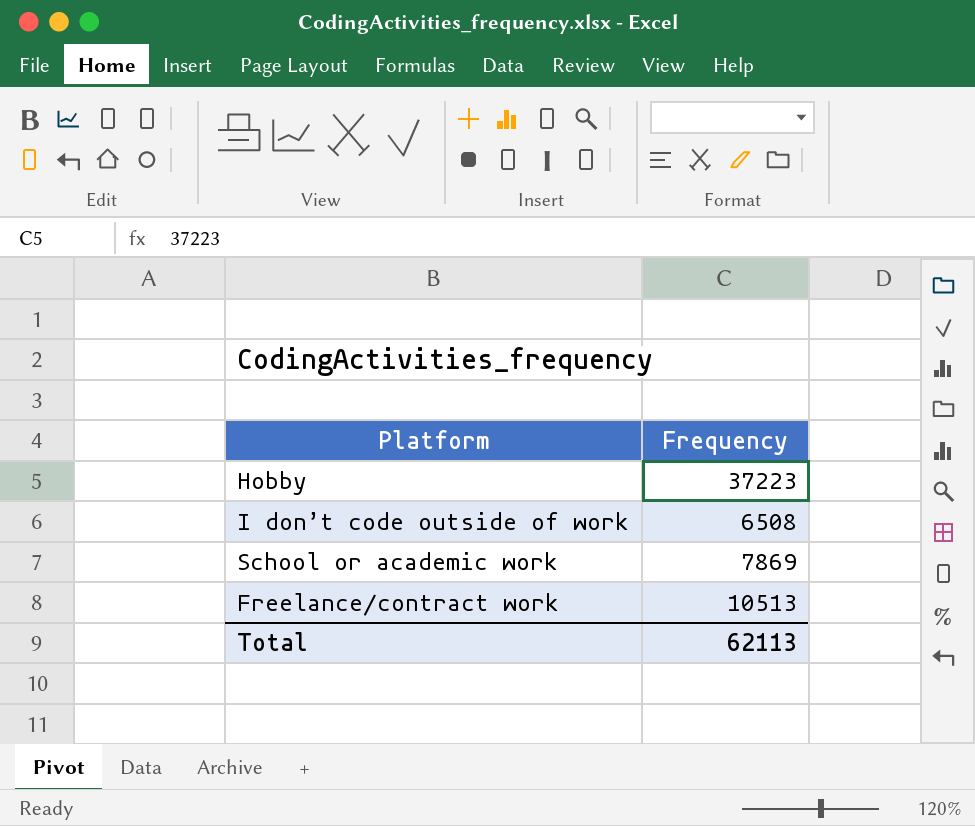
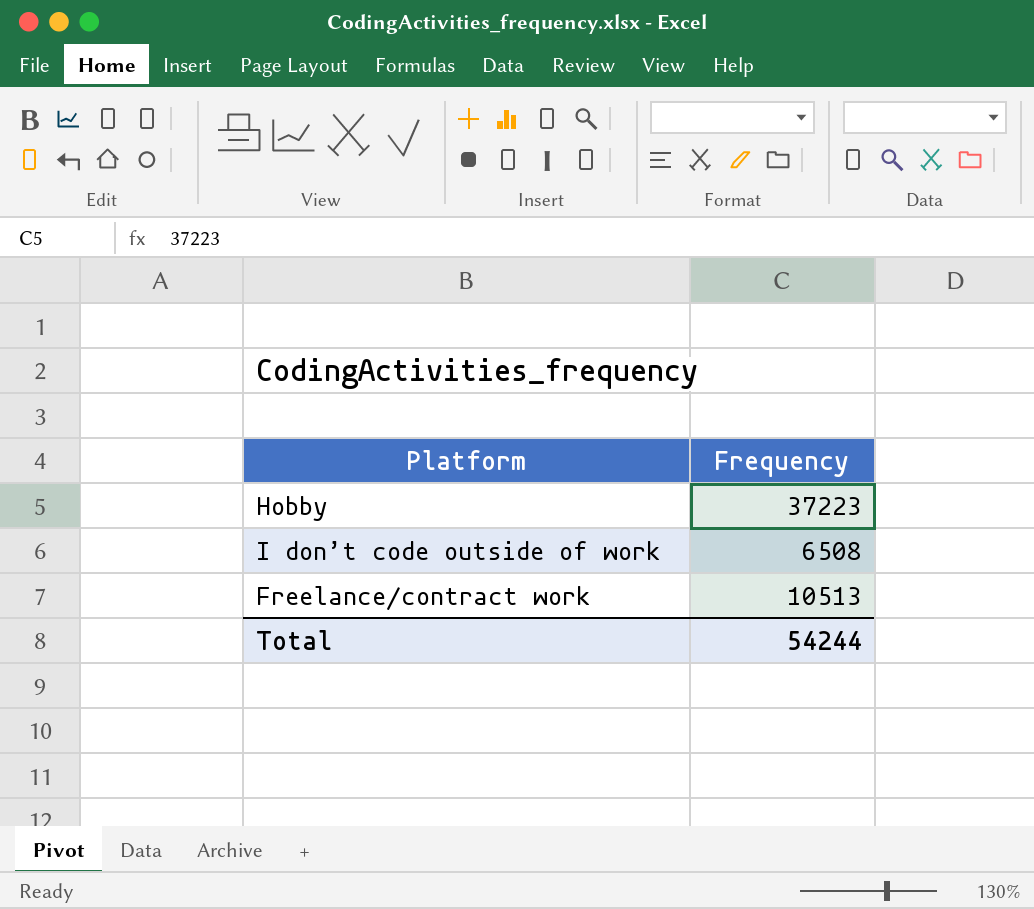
row School or academic work: 7869 -> none
Total | Frequency: 62113 -> 54244

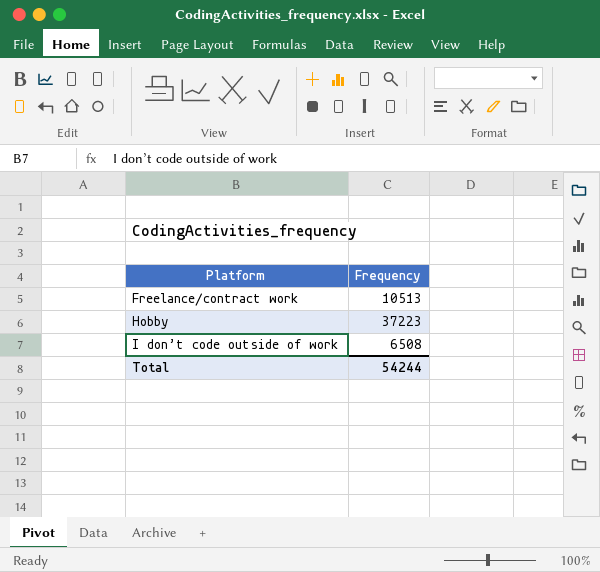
row order: none -> Platform ascending

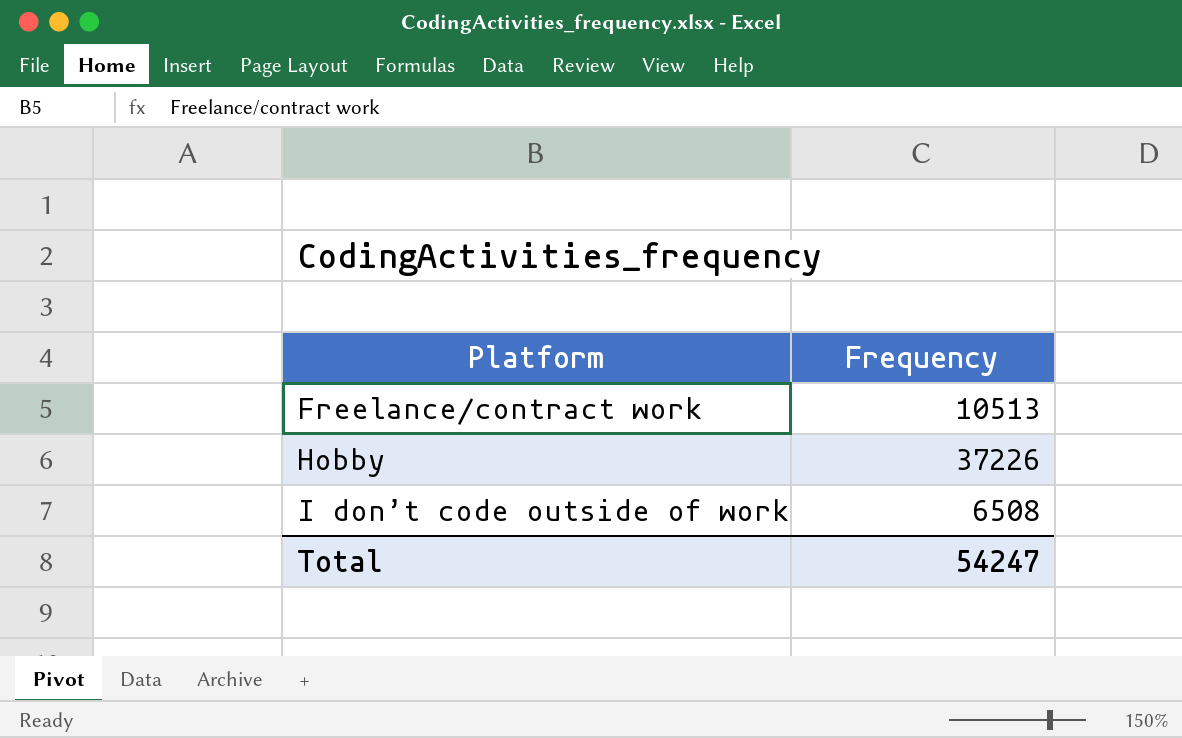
Hobby | Frequency: 37223 -> 37226
Total | Frequency: 54244 -> 54247

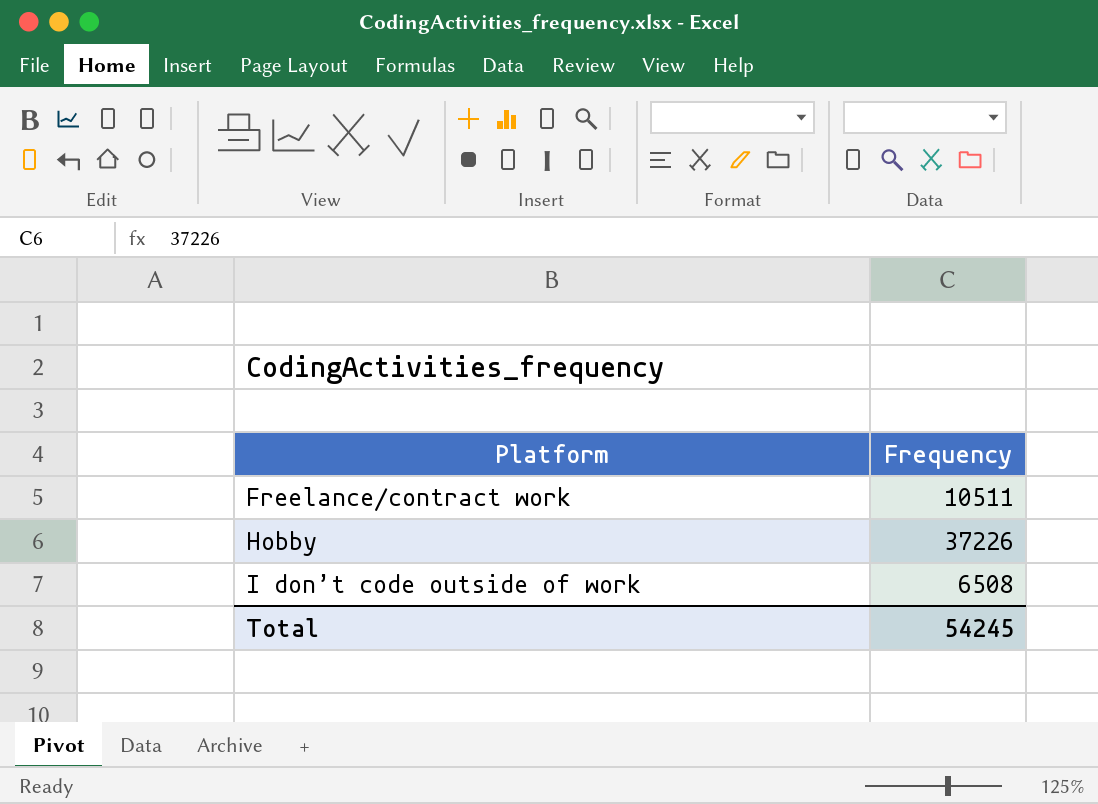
Freelance/contract work | Frequency: 10513 -> 10511
Total | Frequency: 54247 -> 54245

